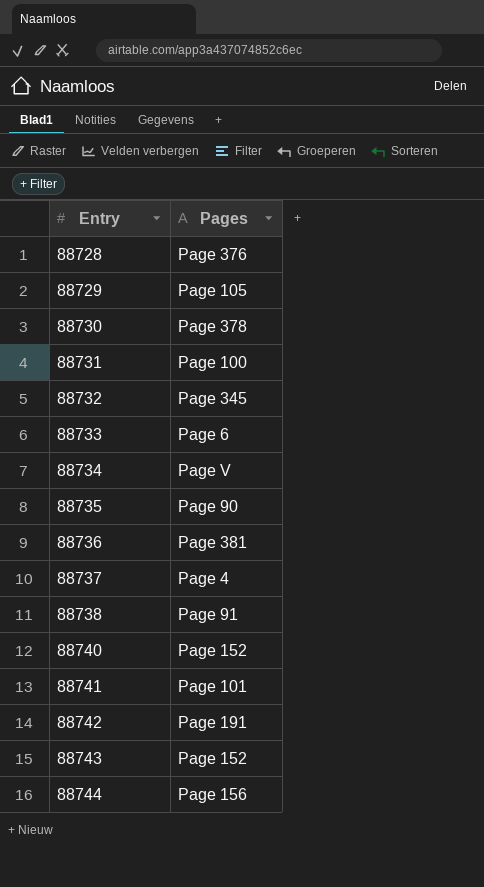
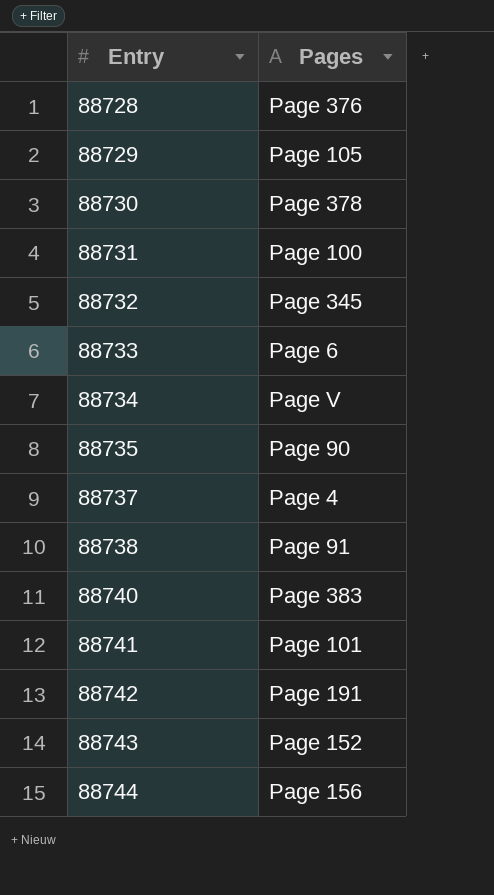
row 88736: Page 381 -> none
88740 | Pages: Page 152 -> Page 383

